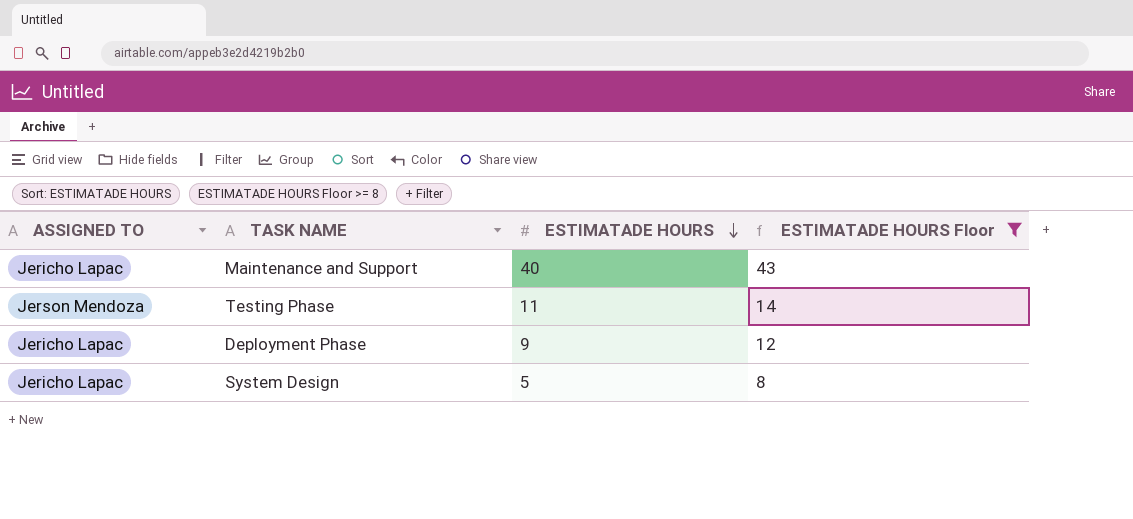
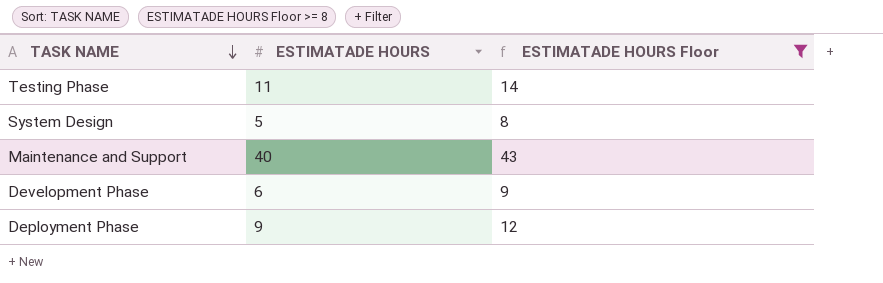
row order: ESTIMATADE HOURS descending -> TASK NAME descending
column ASSIGNED TO | position: 1 -> none
row Development Phase: none -> 6 | 9

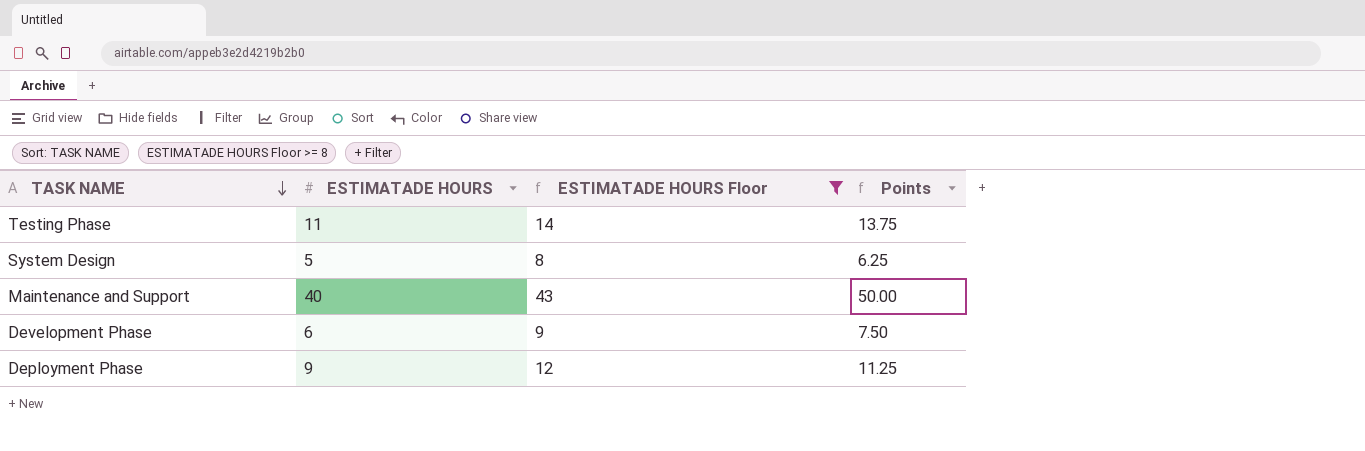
column Points | formula: none -> [ESTIMATADE HOURS] * 1.25

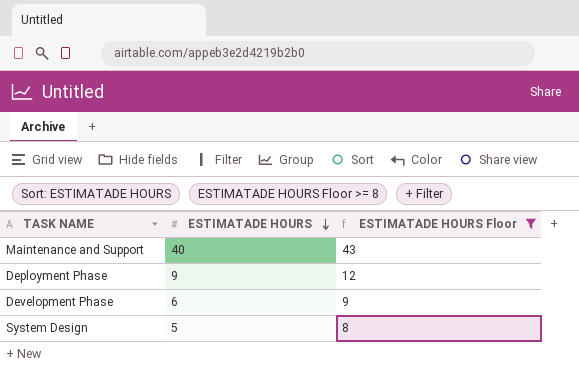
row order: TASK NAME descending -> ESTIMATADE HOURS descending
column Points | formula: [ESTIMATADE HOURS] * 1.25 -> none
row Testing Phase: 11 | 14 | 13.75 -> none

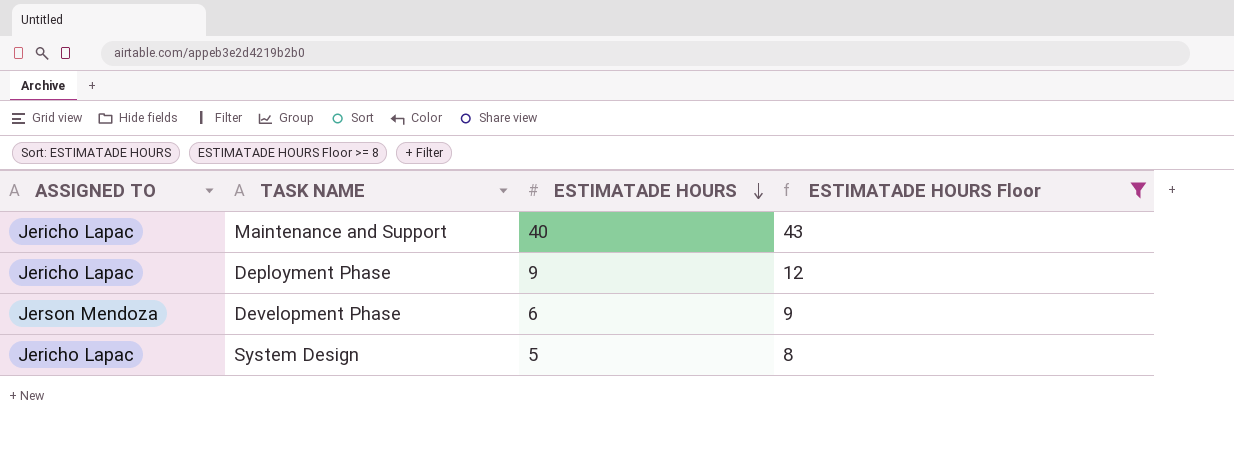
column ASSIGNED TO | position: none -> 1

